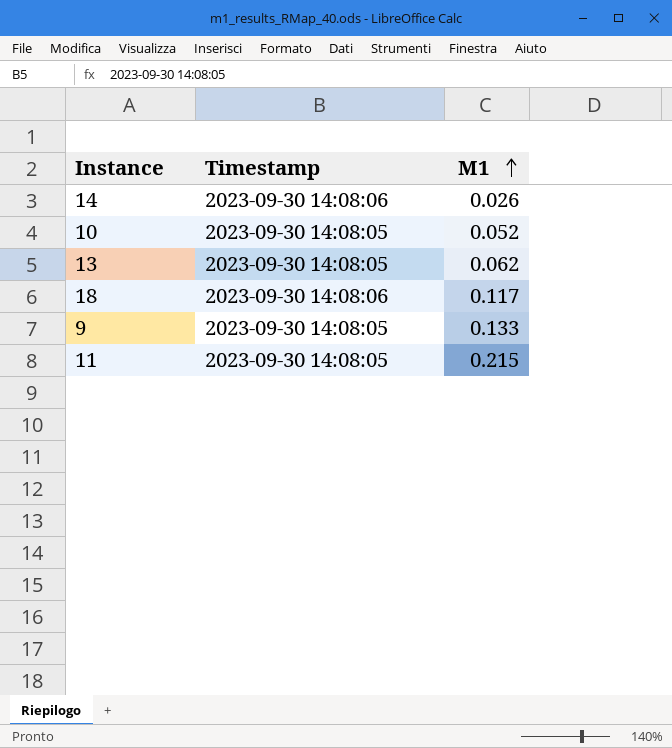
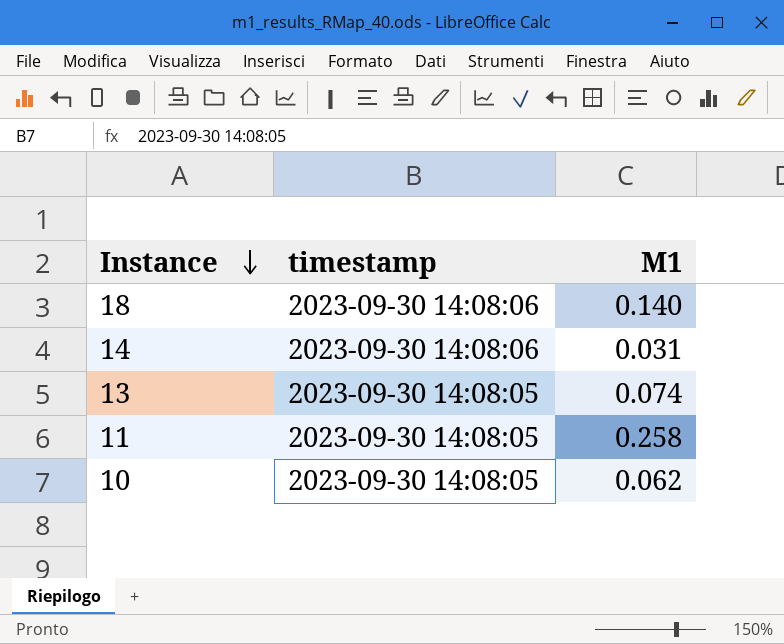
row order: M1 ascending -> Instance descending
column name: Timestamp -> timestamp
row 9: 2023-09-30 14:08:05 | 0.133 -> none
18 | M1: 0.117 -> 0.140
14 | M1: 0.026 -> 0.031
13 | M1: 0.062 -> 0.074
11 | M1: 0.215 -> 0.258
10 | M1: 0.052 -> 0.062

